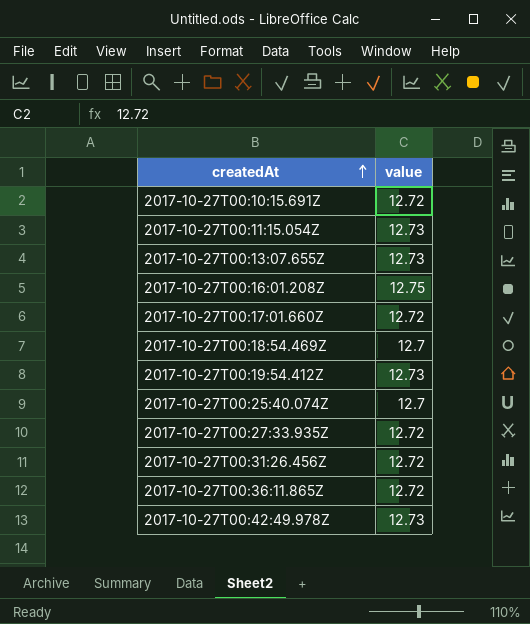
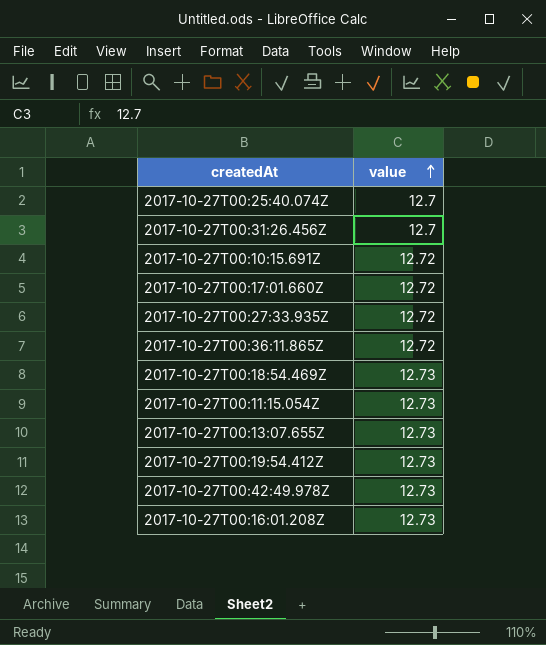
row order: createdAt ascending -> value ascending
2017-10-27T00:31:26.456Z | value: 12.72 -> 12.7
2017-10-27T00:18:54.469Z | value: 12.7 -> 12.73
2017-10-27T00:16:01.208Z | value: 12.75 -> 12.73

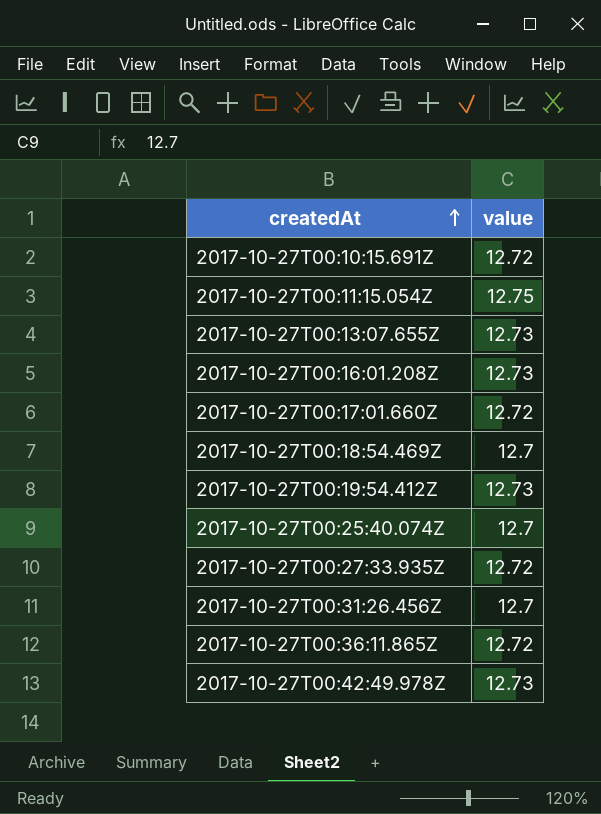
row order: value ascending -> createdAt ascending
2017-10-27T00:11:15.054Z | value: 12.73 -> 12.75
2017-10-27T00:18:54.469Z | value: 12.73 -> 12.7

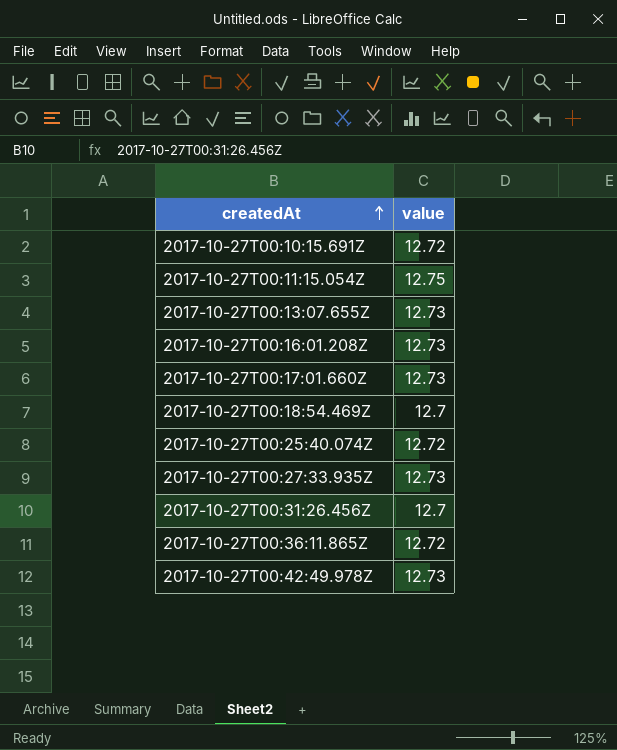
row 2017-10-27T00:19:54.412Z: 12.73 -> none
2017-10-27T00:17:01.660Z | value: 12.72 -> 12.73
2017-10-27T00:25:40.074Z | value: 12.7 -> 12.72
2017-10-27T00:27:33.935Z | value: 12.72 -> 12.73

